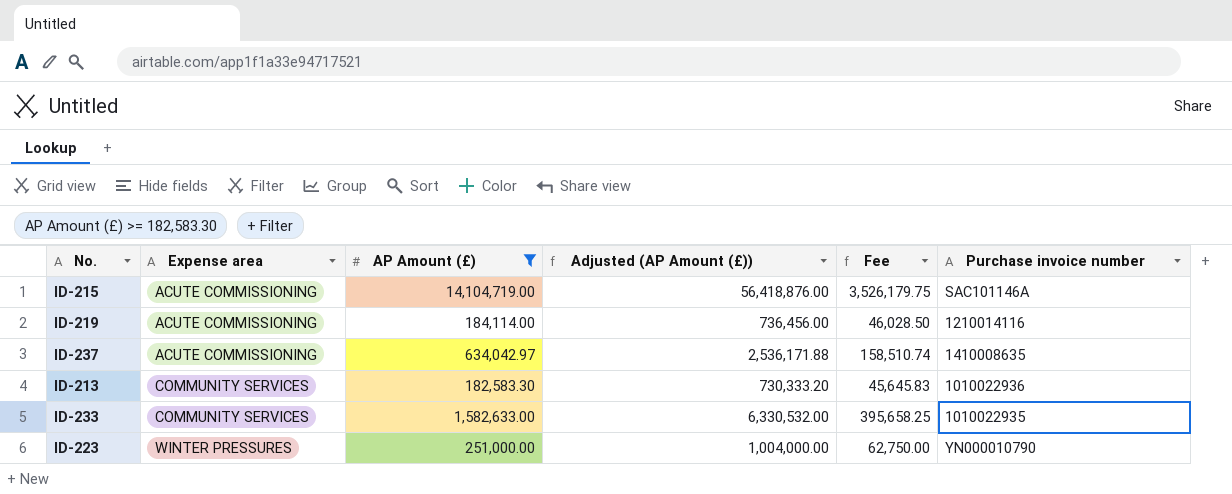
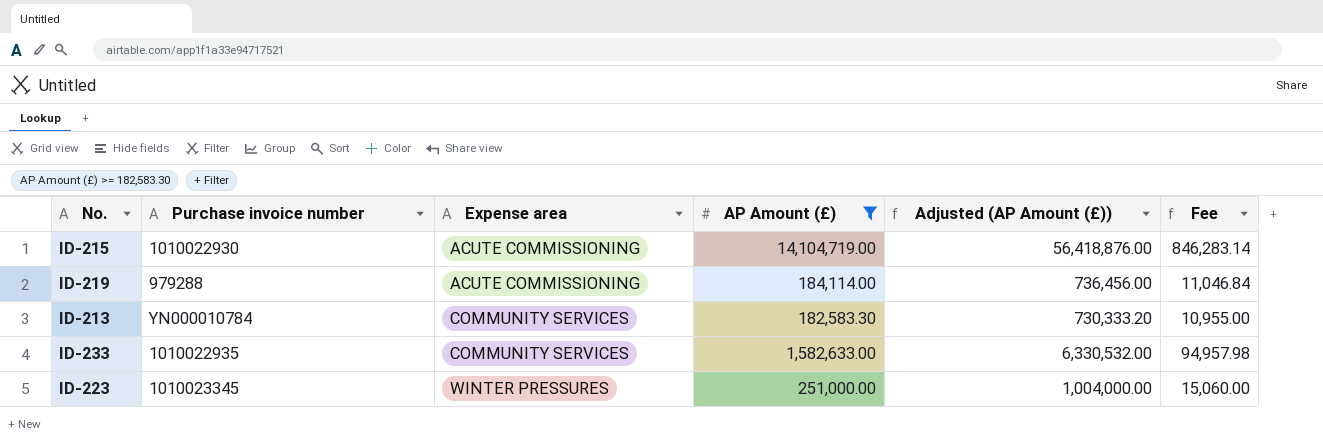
column Purchase invoice number | position: 6 -> 2
column Fee | formula: [AP Amount (£)] * 0.25 -> [AP Amount (£)] * 0.06
row ID-237: ACUTE COMMISSIONING | 634,042.97 | 2,536,171.88 | 158,510.74 | 1410008635 -> none
ID-215 | Purchase invoice number: SAC101146A -> 1010022930
ID-219 | Purchase invoice number: 1210014116 -> 979288
ID-213 | Purchase invoice number: 1010022936 -> YN000010784
ID-223 | Purchase invoice number: YN000010790 -> 1010023345

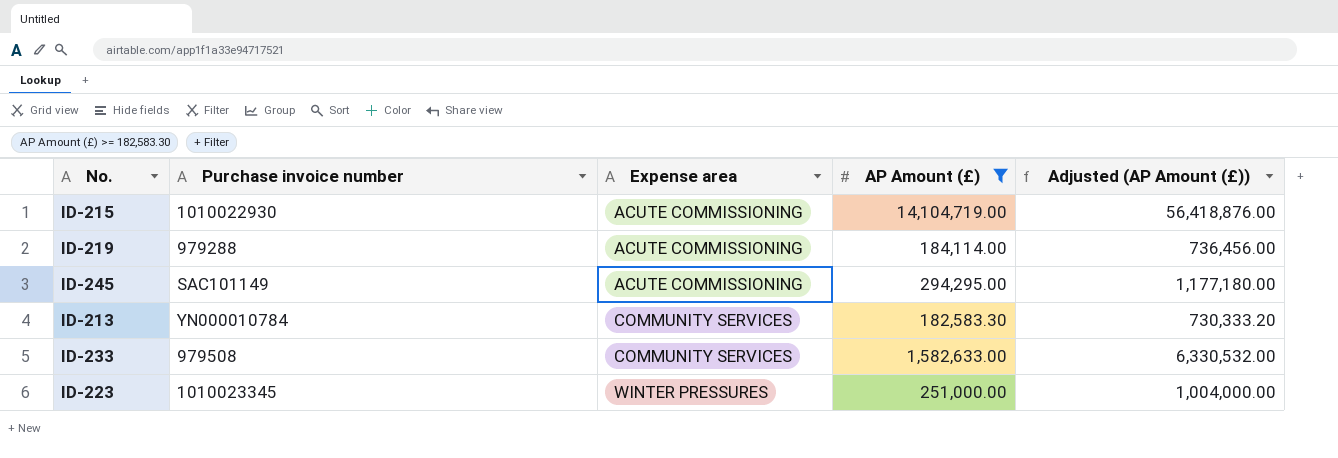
column Fee | formula: [AP Amount (£)] * 0.06 -> none
row ID-245: none -> SAC101149 | ACUTE COMMISSIONING | 294,295.00 | 1,177,180.00
ID-233 | Purchase invoice number: 1010022935 -> 979508

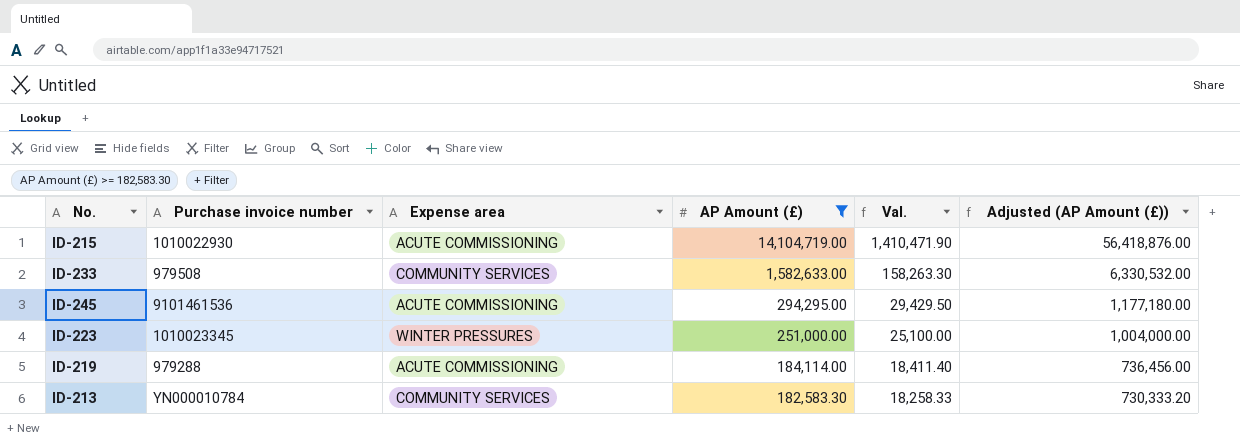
row order: Expense area ascending -> AP Amount (£) descending
column Val. | formula: none -> [AP Amount (£)] * 0.1
ID-245 | Purchase invoice number: SAC101149 -> 9101461536

